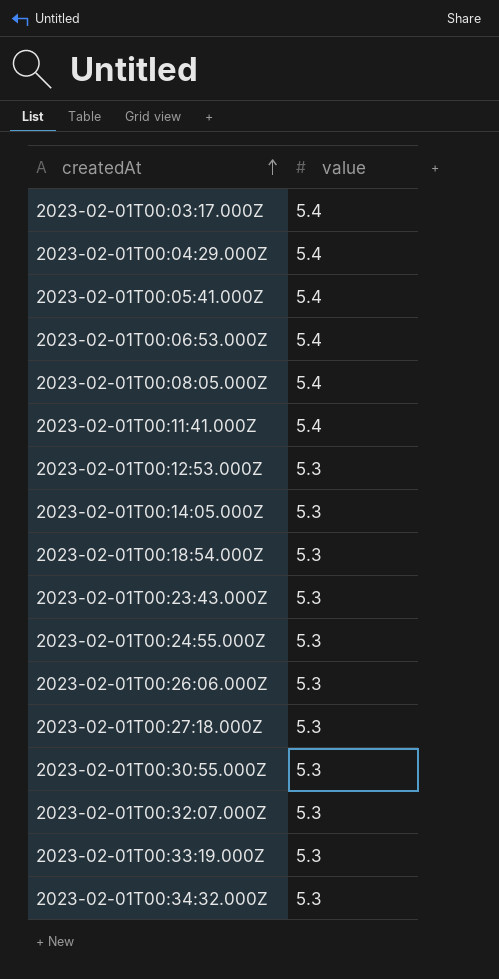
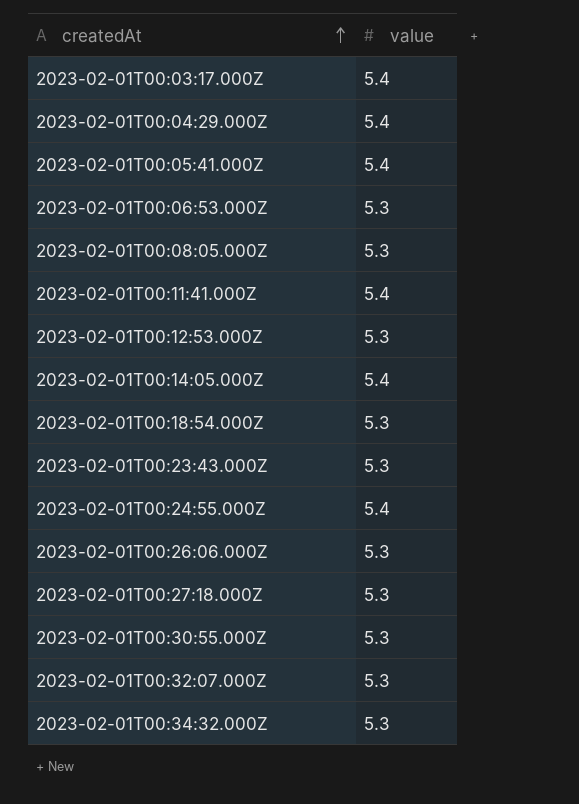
row 2023-02-01T00:33:19.000Z: 5.3 -> none
2023-02-01T00:06:53.000Z | value: 5.4 -> 5.3
2023-02-01T00:08:05.000Z | value: 5.4 -> 5.3
2023-02-01T00:14:05.000Z | value: 5.3 -> 5.4
2023-02-01T00:24:55.000Z | value: 5.3 -> 5.4

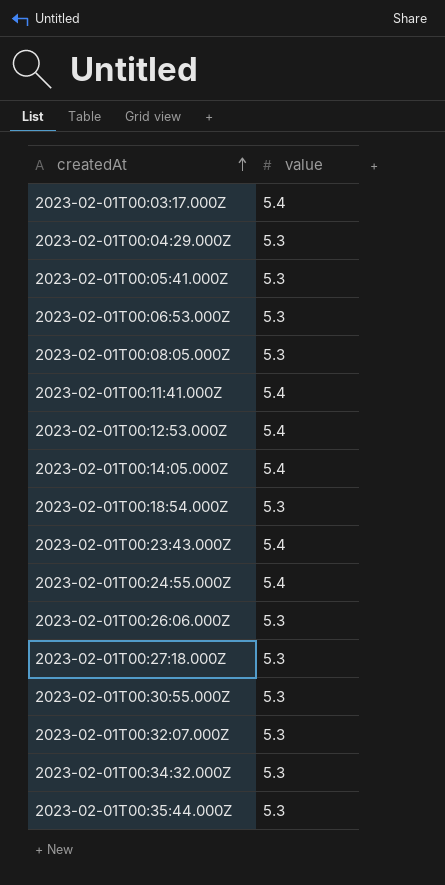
2023-02-01T00:04:29.000Z | value: 5.4 -> 5.3
2023-02-01T00:05:41.000Z | value: 5.4 -> 5.3
2023-02-01T00:12:53.000Z | value: 5.3 -> 5.4
2023-02-01T00:23:43.000Z | value: 5.3 -> 5.4
row 2023-02-01T00:35:44.000Z: none -> 5.3

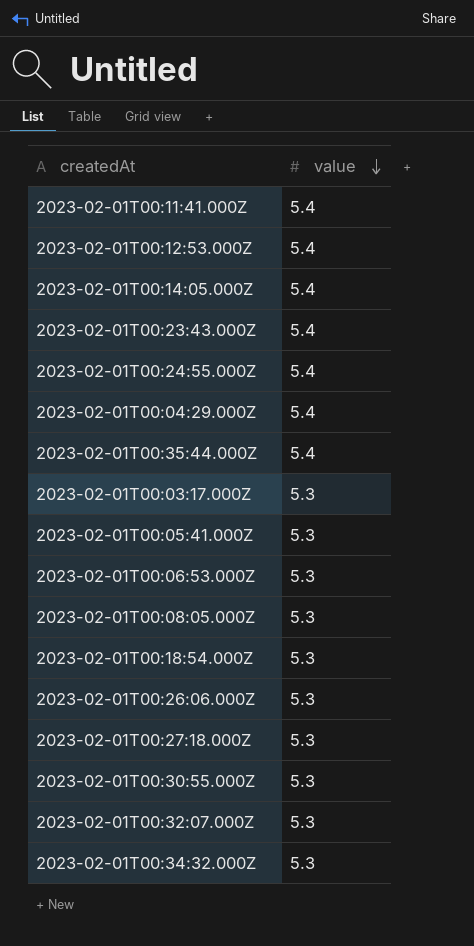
row order: createdAt ascending -> value descending
2023-02-01T00:04:29.000Z | value: 5.3 -> 5.4
2023-02-01T00:35:44.000Z | value: 5.3 -> 5.4
2023-02-01T00:03:17.000Z | value: 5.4 -> 5.3

